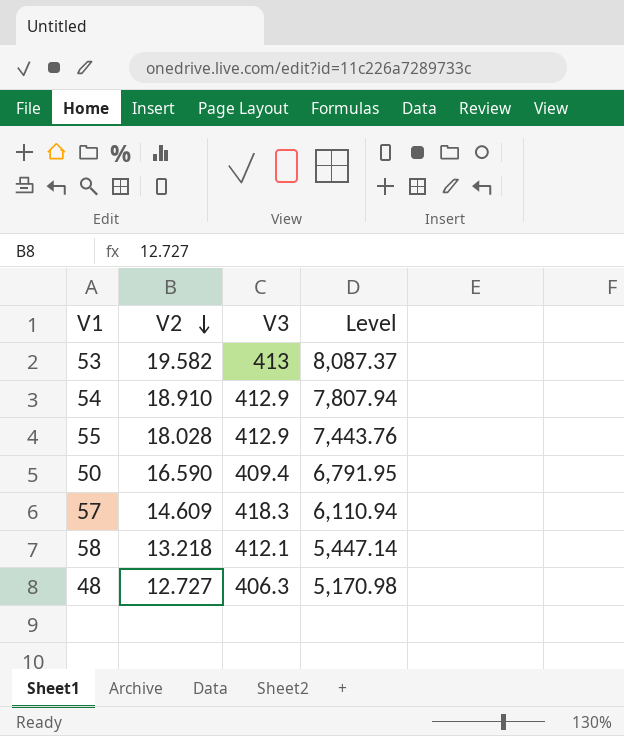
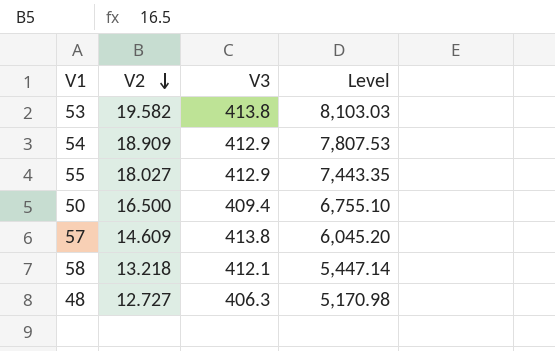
53 | V3: 413 -> 413.8
53 | Level: 8,087.37 -> 8,103.03
54 | V2: 18.910 -> 18.909
54 | Level: 7,807.94 -> 7,807.53
55 | V2: 18.028 -> 18.027
55 | Level: 7,443.76 -> 7,443.35
50 | V2: 16.590 -> 16.500
50 | Level: 6,791.95 -> 6,755.10
57 | V3: 418.3 -> 413.8
57 | Level: 6,110.94 -> 6,045.20

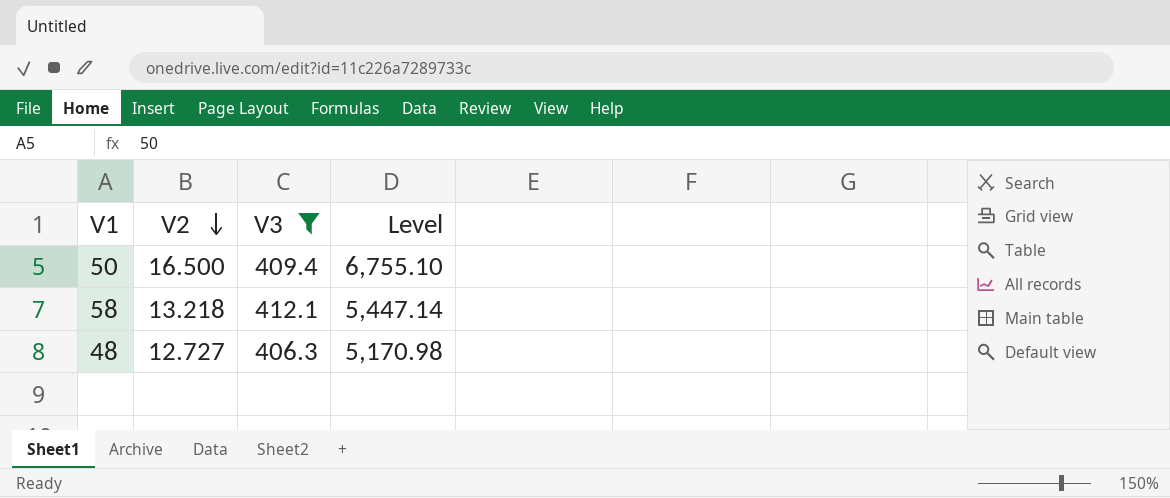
filter: none -> V3 <= 412.1

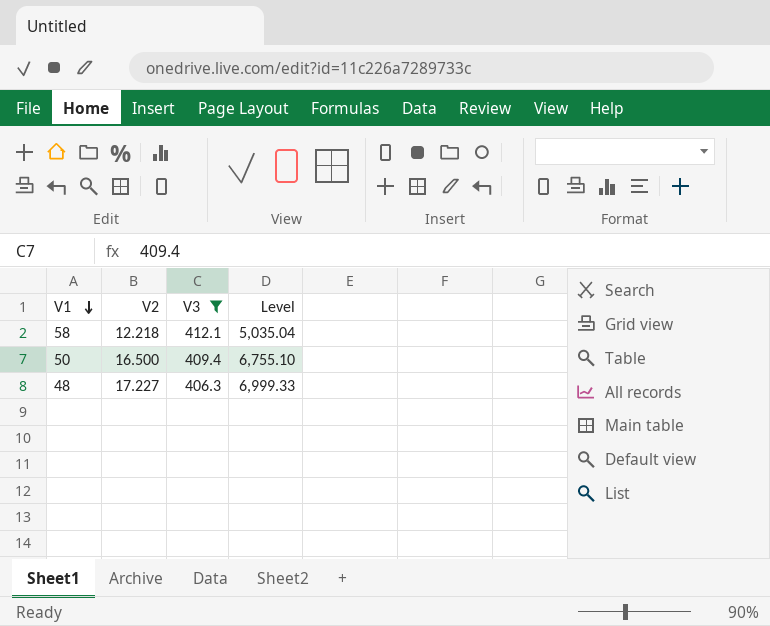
row order: V2 descending -> V1 descending
58 | V2: 13.218 -> 12.218
58 | Level: 5,447.14 -> 5,035.04
48 | V2: 12.727 -> 17.227
48 | Level: 5,170.98 -> 6,999.33

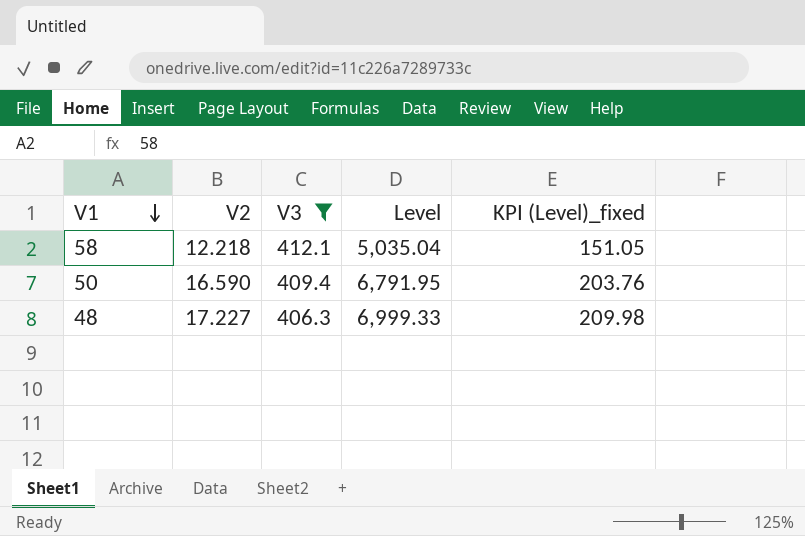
column KPI (Level)_fixed | formula: none -> [Level] * 0.03
50 | V2: 16.500 -> 16.590
50 | Level: 6,755.10 -> 6,791.95

